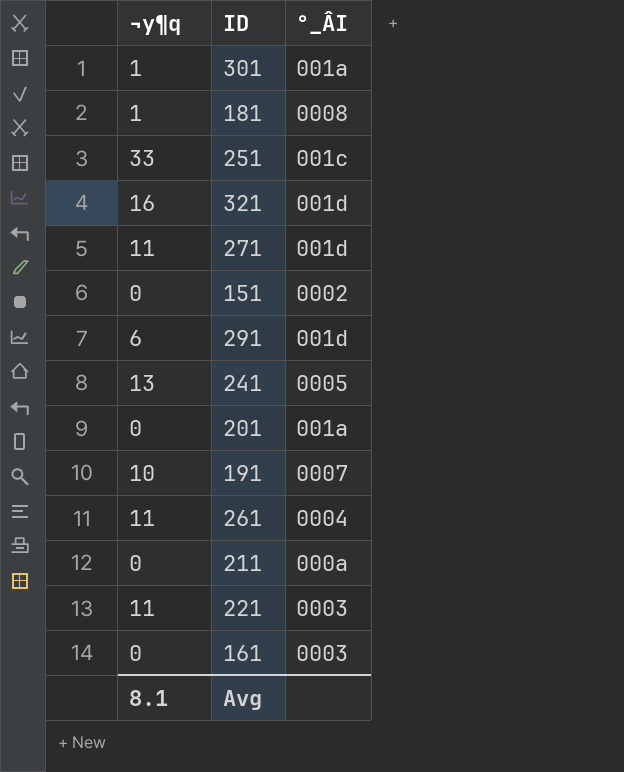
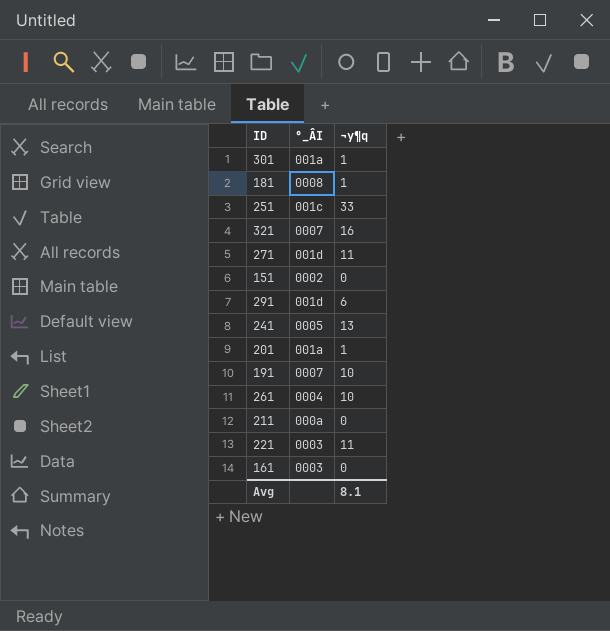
column ¬y¶q | position: 1 -> 3
321 | °_ÂI: 001d -> 0007
201 | ¬y¶q: 0 -> 1
261 | ¬y¶q: 11 -> 10

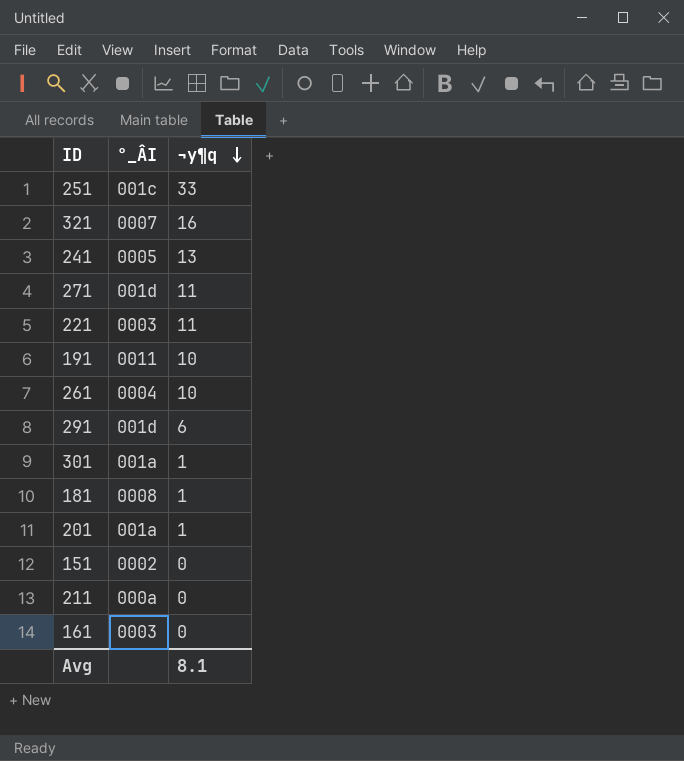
row order: none -> ¬y¶q descending
191 | °_ÂI: 0007 -> 0011

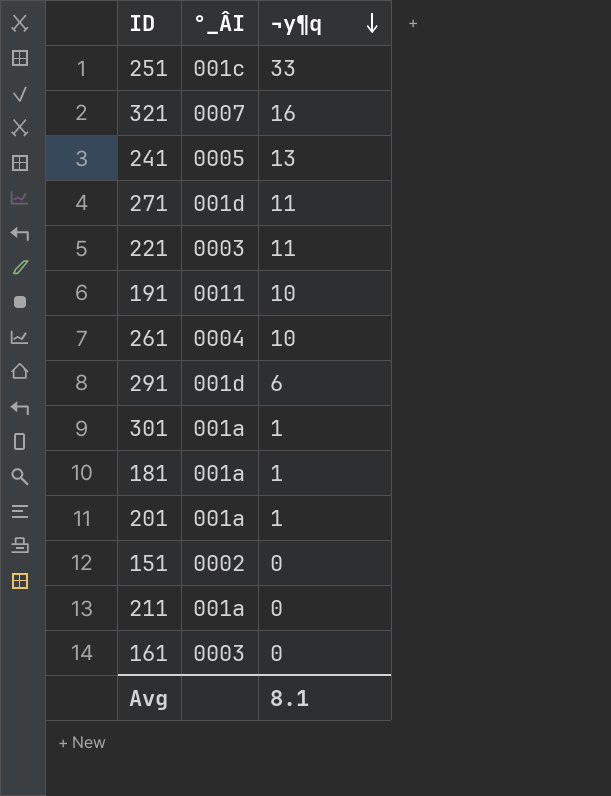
181 | °_ÂI: 0008 -> 001a
211 | °_ÂI: 000a -> 001a

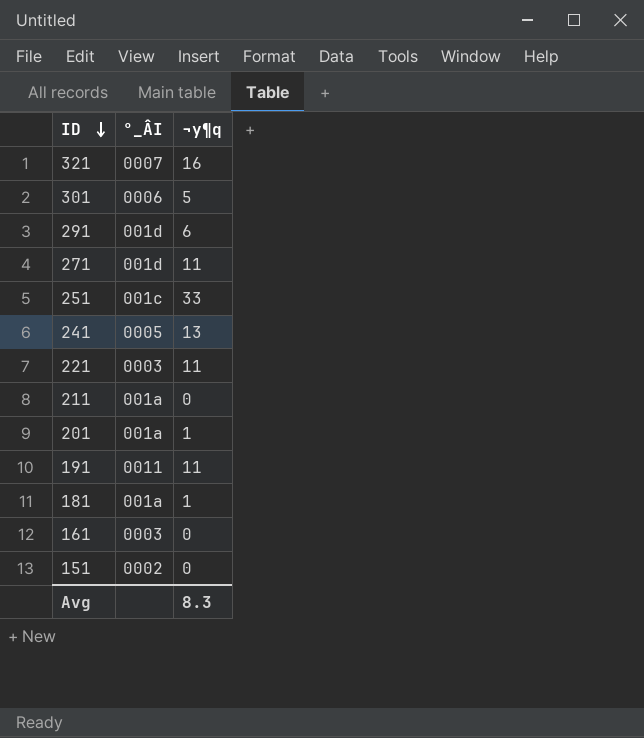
row order: ¬y¶q descending -> ID descending
row 261: 0004 | 10 -> none
301 | °_ÂI: 001a -> 0006
301 | ¬y¶q: 1 -> 5
191 | ¬y¶q: 10 -> 11
Avg | ¬y¶q: 8.1 -> 8.3

